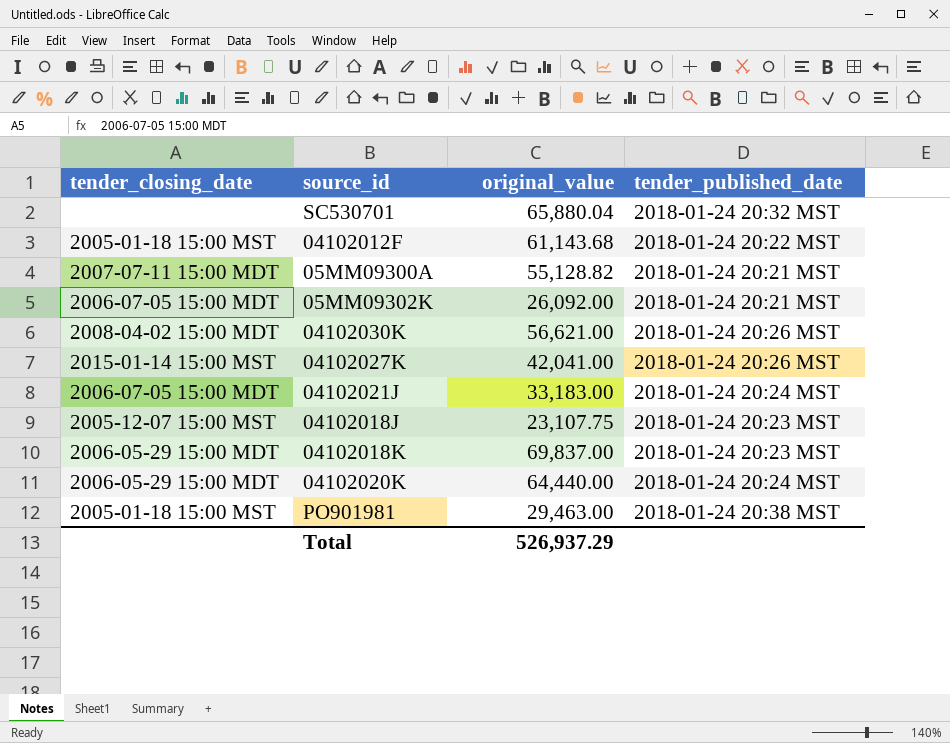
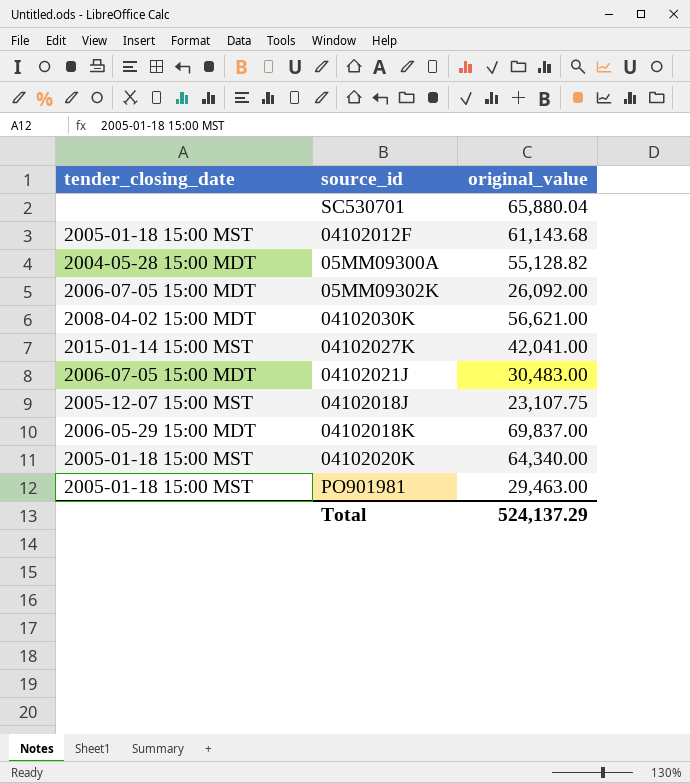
column tender_published_date | position: 4 -> none
05MM09300A | tender_closing_date: 2007-07-11 15:00 MDT -> 2004-05-28 15:00 MDT
04102021J | original_value: 33,183.00 -> 30,483.00
04102020K | tender_closing_date: 2006-05-29 15:00 MDT -> 2005-01-18 15:00 MST
04102020K | original_value: 64,440.00 -> 64,340.00
Total | original_value: 526,937.29 -> 524,137.29

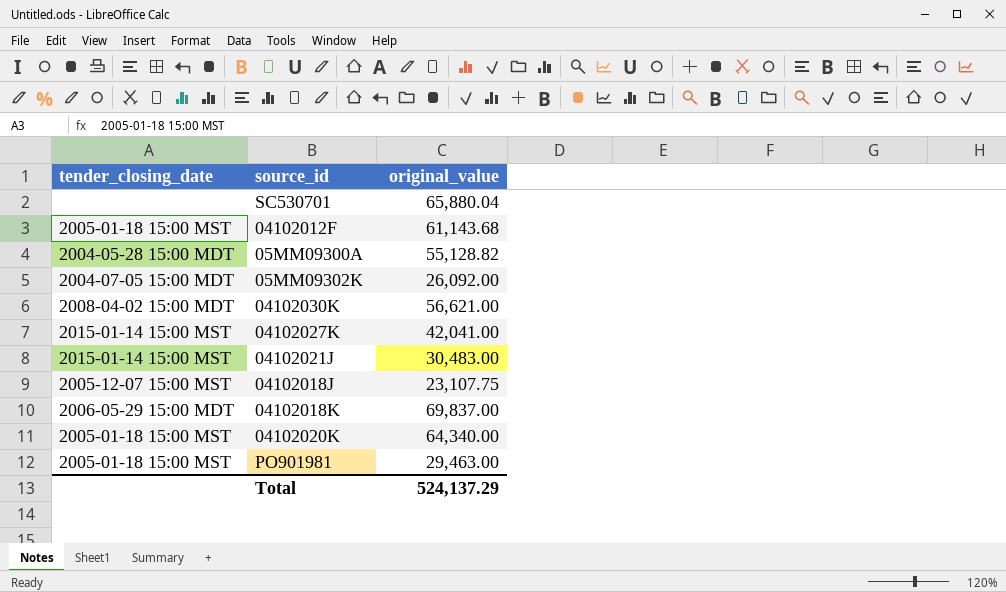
05MM09302K | tender_closing_date: 2006-07-05 15:00 MDT -> 2004-07-05 15:00 MDT
04102021J | tender_closing_date: 2006-07-05 15:00 MDT -> 2015-01-14 15:00 MST

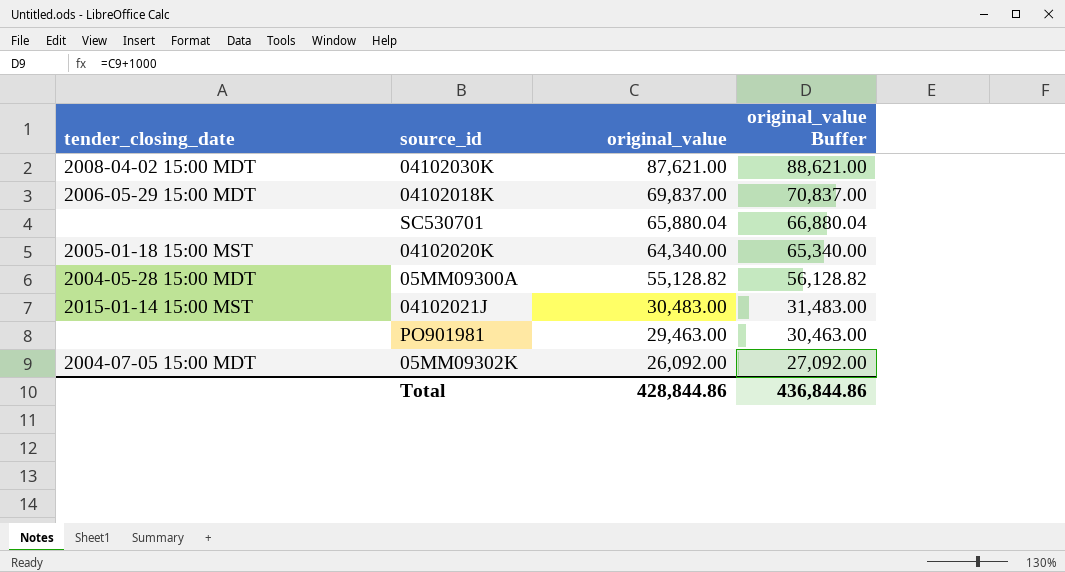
row order: none -> original_value descending
column original_value Buffer | formula: none -> [original_value] + 1000
row 04102012F: 2005-01-18 15:00 MST | 61,143.68 -> none
row 04102027K: 2015-01-14 15:00 MST | 42,041.00 -> none
row 04102018J: 2005-12-07 15:00 MST | 23,107.75 -> none
04102030K | original_value: 56,621.00 -> 87,621.00
PO901981 | tender_closing_date: 2005-01-18 15:00 MST -> none
Total | original_value: 524,137.29 -> 428,844.86

